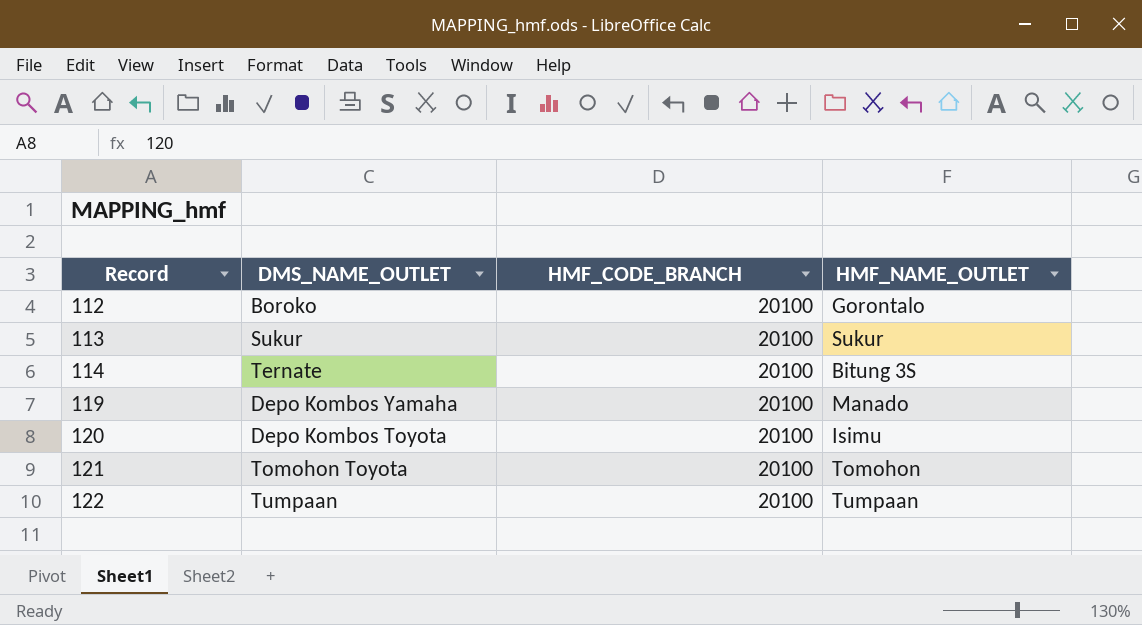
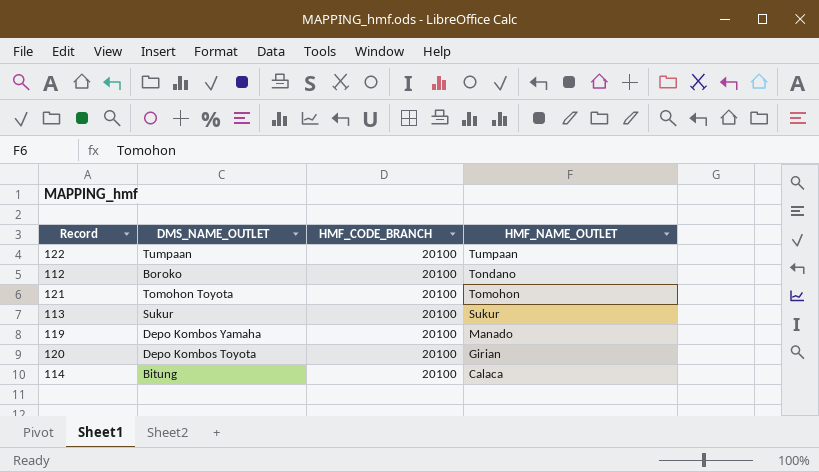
row order: Record ascending -> HMF_NAME_OUTLET descending
112 | HMF_NAME_OUTLET: Gorontalo -> Tondano
120 | HMF_NAME_OUTLET: Isimu -> Girian
114 | DMS_NAME_OUTLET: Ternate -> Bitung
114 | HMF_NAME_OUTLET: Bitung 3S -> Calaca

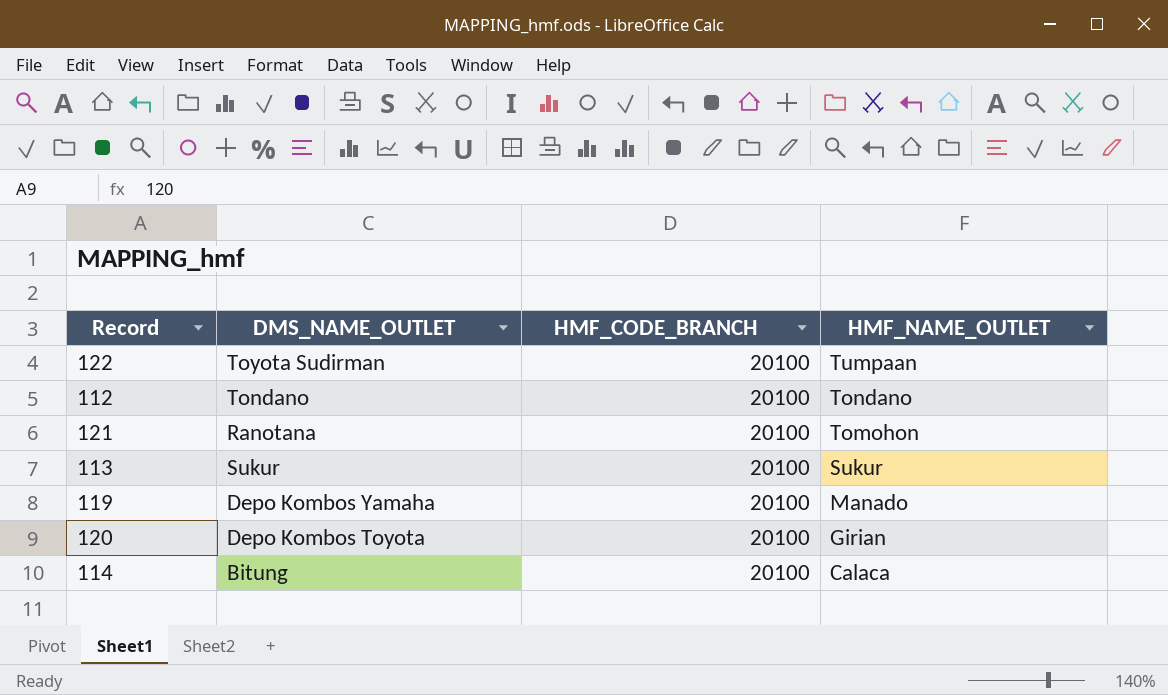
122 | DMS_NAME_OUTLET: Tumpaan -> Toyota Sudirman
112 | DMS_NAME_OUTLET: Boroko -> Tondano
121 | DMS_NAME_OUTLET: Tomohon Toyota -> Ranotana

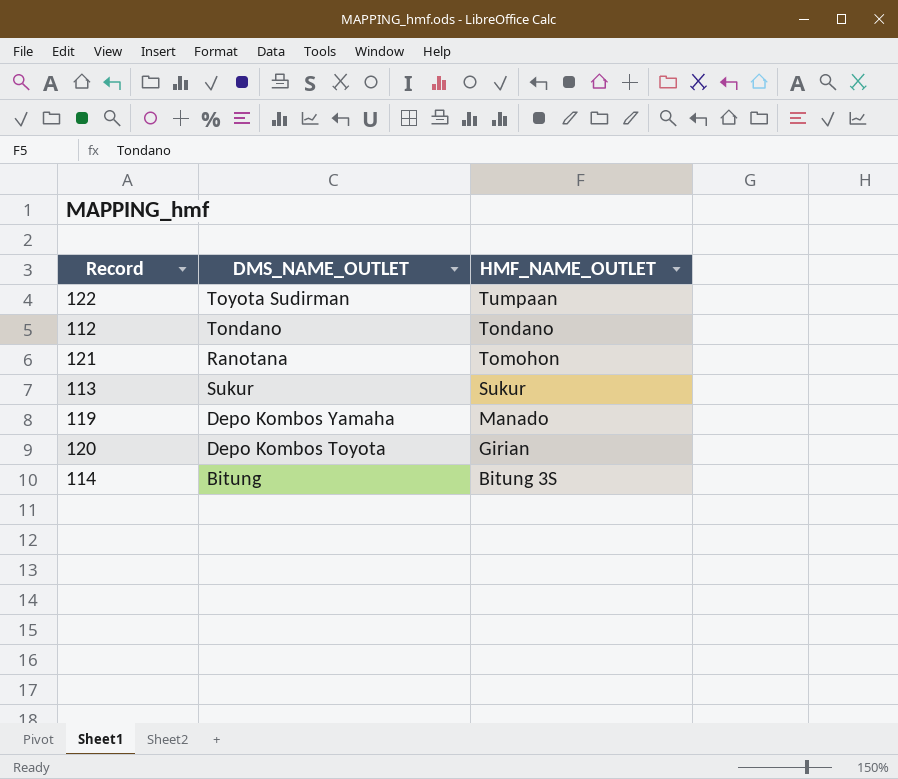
column HMF_CODE_BRANCH | position: 3 -> none
114 | HMF_NAME_OUTLET: Calaca -> Bitung 3S

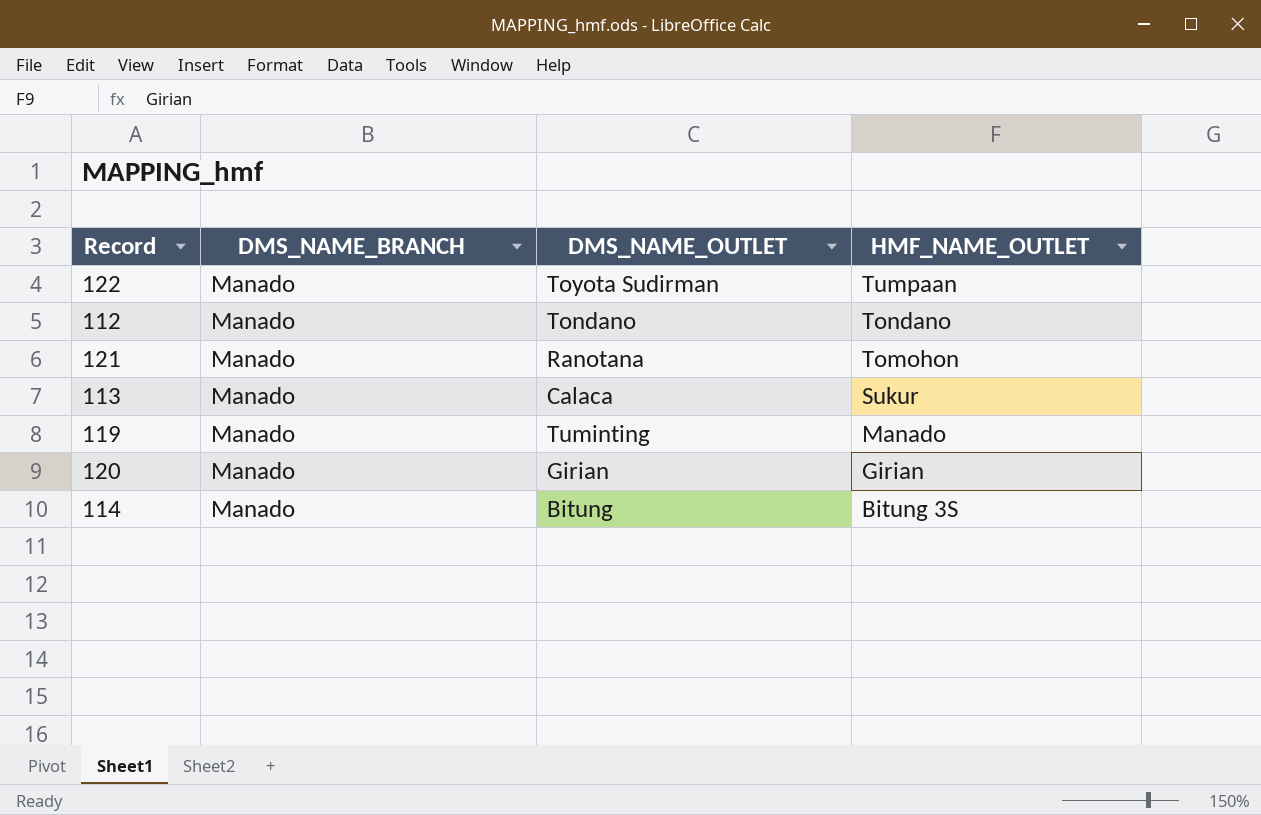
column DMS_NAME_BRANCH | position: none -> 2
113 | DMS_NAME_OUTLET: Sukur -> Calaca
119 | DMS_NAME_OUTLET: Depo Kombos Yamaha -> Tuminting
120 | DMS_NAME_OUTLET: Depo Kombos Toyota -> Girian

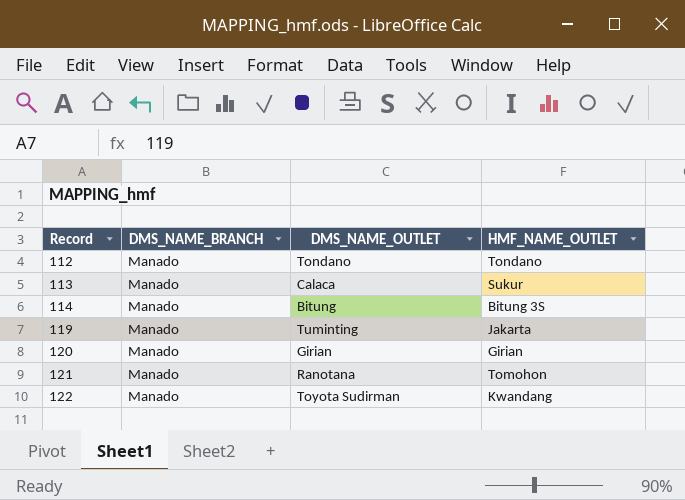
row order: HMF_NAME_OUTLET descending -> Record ascending
119 | HMF_NAME_OUTLET: Manado -> Jakarta
122 | HMF_NAME_OUTLET: Tumpaan -> Kwandang

